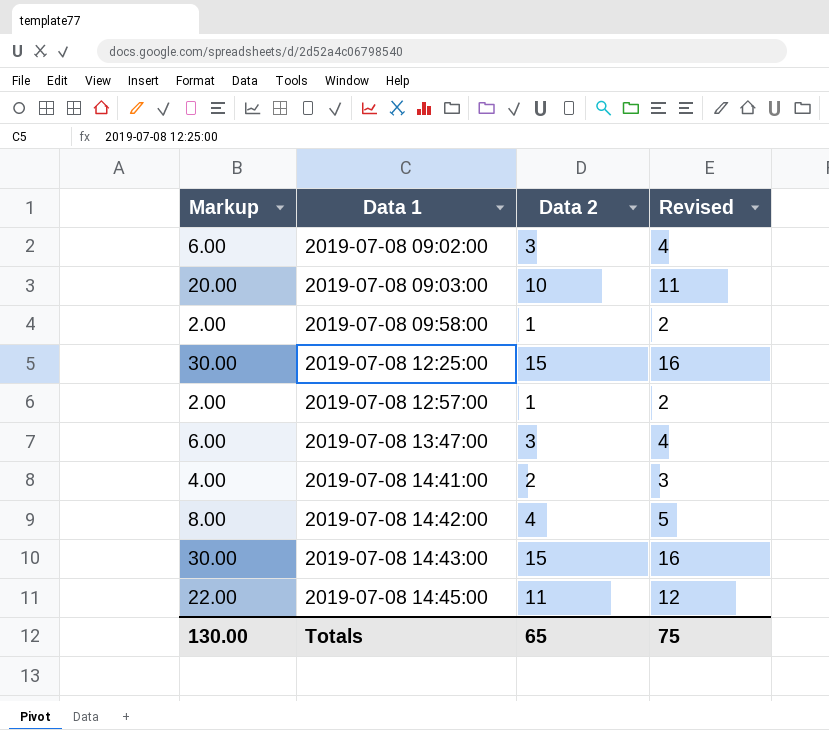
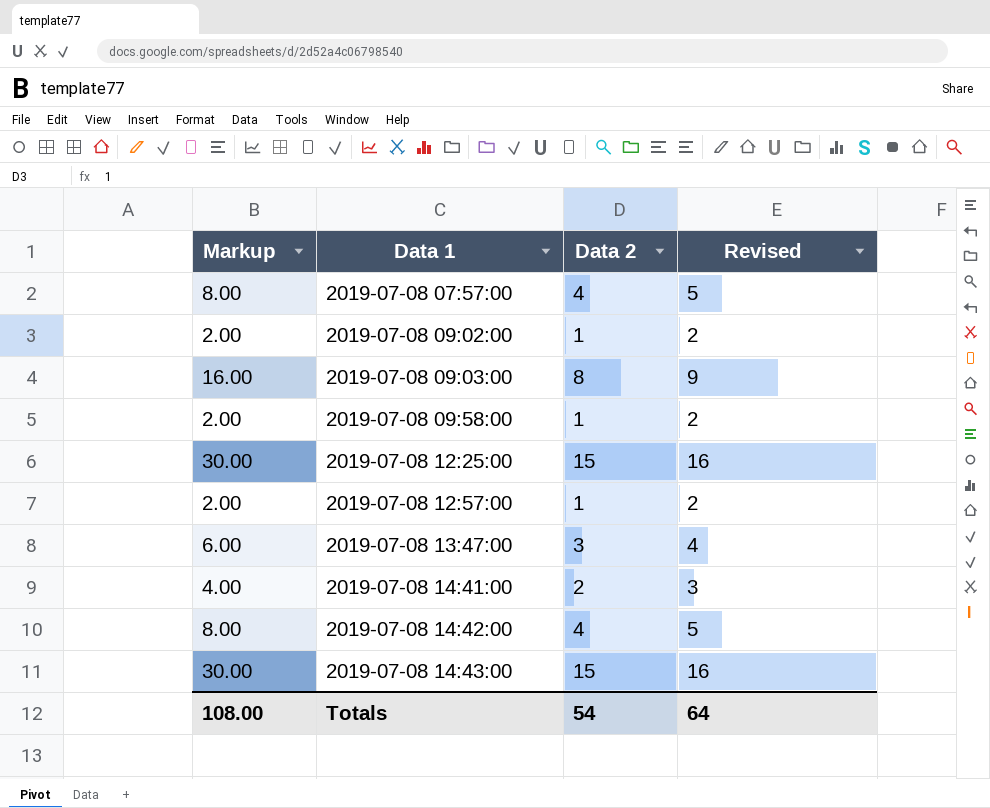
row 2019-07-08 14:45:00: 22.00 | 11 | 12 -> none
row 2019-07-08 07:57:00: none -> 8.00 | 4 | 5
2019-07-08 09:02:00 | Markup: 6.00 -> 2.00
2019-07-08 09:02:00 | Data 2: 3 -> 1
2019-07-08 09:02:00 | Revised: 4 -> 2
2019-07-08 09:03:00 | Markup: 20.00 -> 16.00
2019-07-08 09:03:00 | Data 2: 10 -> 8
2019-07-08 09:03:00 | Revised: 11 -> 9
Totals | Markup: 130.00 -> 108.00
Totals | Data 2: 65 -> 54
Totals | Revised: 75 -> 64

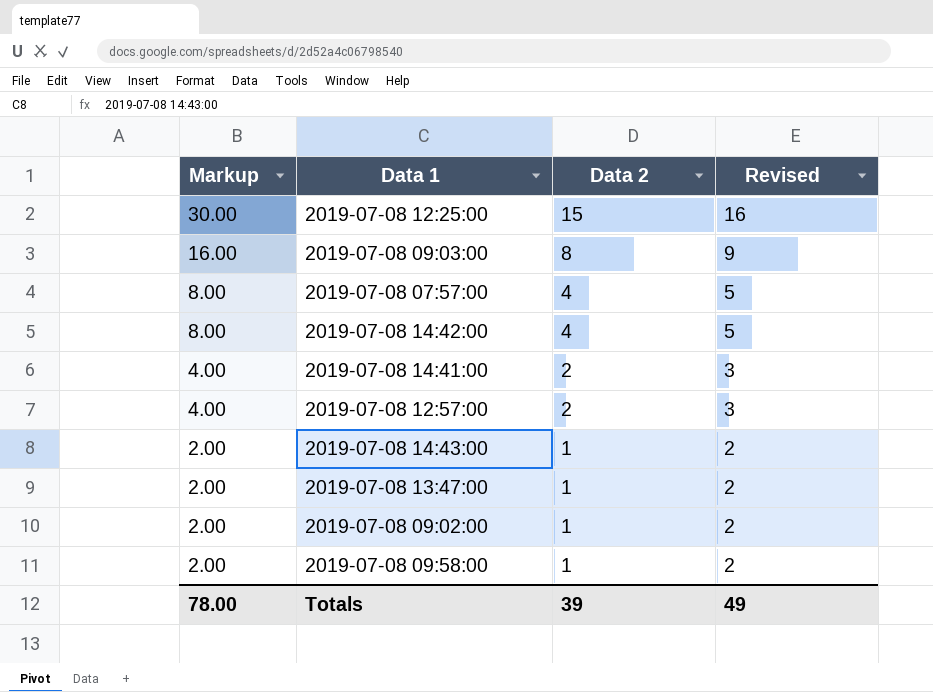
row order: Data 1 ascending -> Markup descending
2019-07-08 12:57:00 | Markup: 2.00 -> 4.00
2019-07-08 12:57:00 | Data 2: 1 -> 2
2019-07-08 12:57:00 | Revised: 2 -> 3
2019-07-08 14:43:00 | Markup: 30.00 -> 2.00
2019-07-08 14:43:00 | Data 2: 15 -> 1
2019-07-08 14:43:00 | Revised: 16 -> 2
2019-07-08 13:47:00 | Markup: 6.00 -> 2.00
2019-07-08 13:47:00 | Data 2: 3 -> 1
2019-07-08 13:47:00 | Revised: 4 -> 2
Totals | Markup: 108.00 -> 78.00
Totals | Data 2: 54 -> 39
Totals | Revised: 64 -> 49

